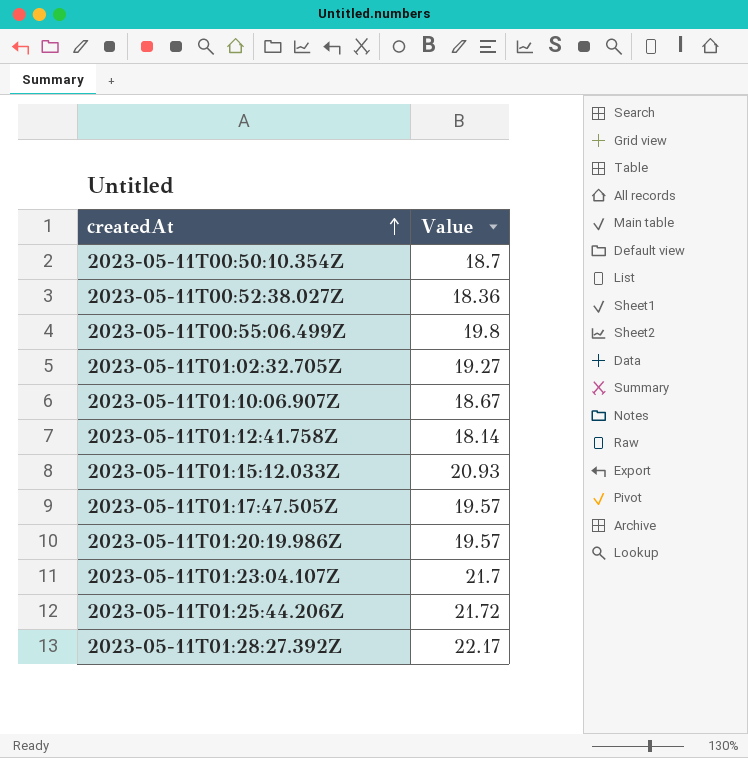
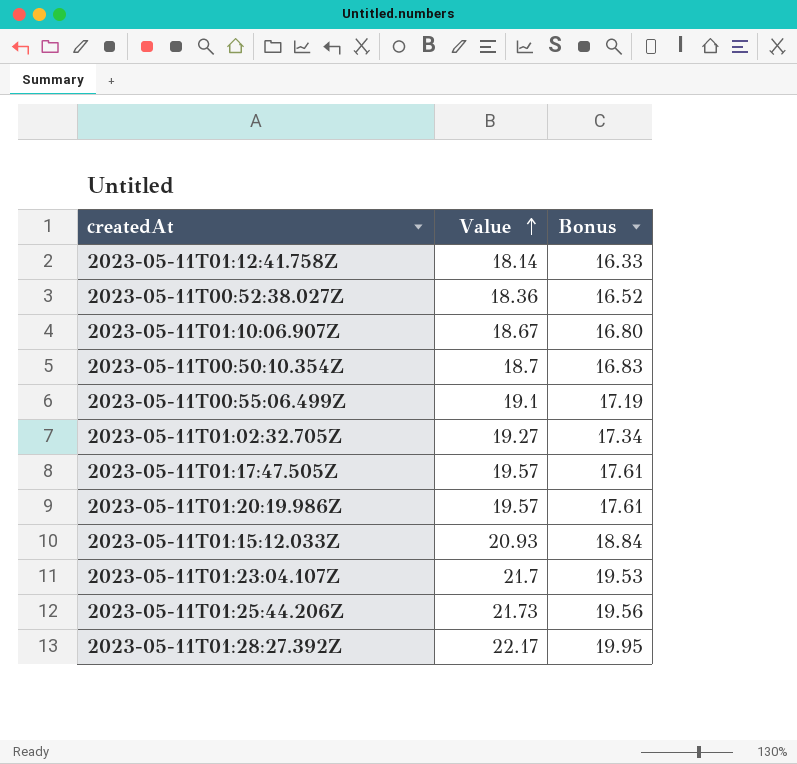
row order: createdAt ascending -> Value ascending
column Bonus | formula: none -> [Value] * 0.9
2023-05-11T00:55:06.499Z | Value: 19.8 -> 19.1
2023-05-11T01:25:44.206Z | Value: 21.72 -> 21.73

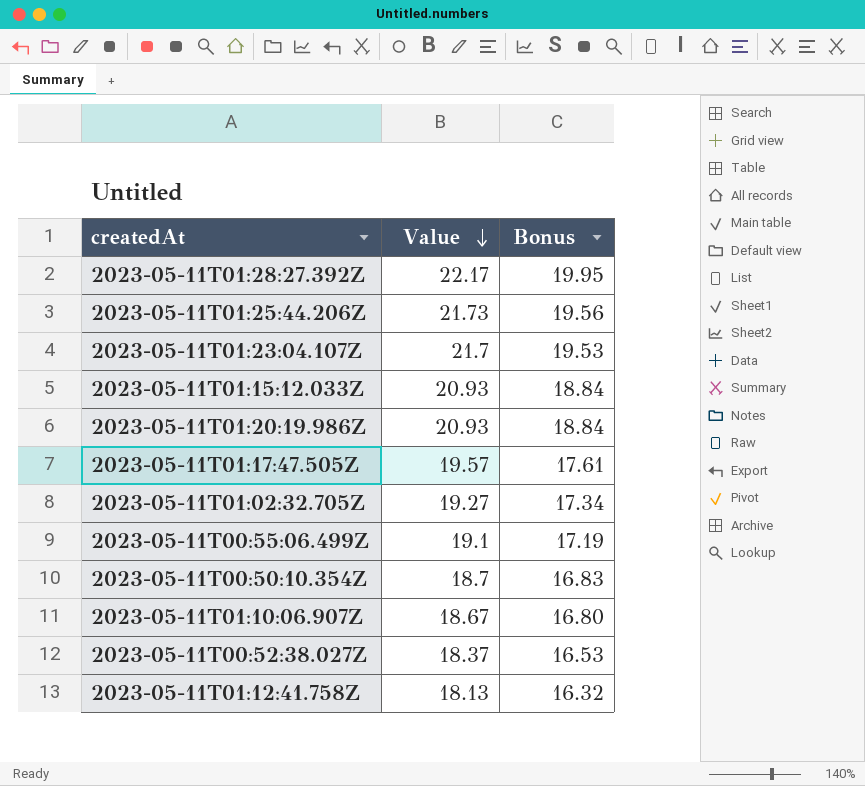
row order: Value ascending -> Value descending
2023-05-11T01:20:19.986Z | Value: 19.57 -> 20.93
2023-05-11T01:20:19.986Z | Bonus: 17.61 -> 18.84
2023-05-11T00:52:38.027Z | Value: 18.36 -> 18.37
2023-05-11T00:52:38.027Z | Bonus: 16.52 -> 16.53
2023-05-11T01:12:41.758Z | Value: 18.14 -> 18.13
2023-05-11T01:12:41.758Z | Bonus: 16.33 -> 16.32

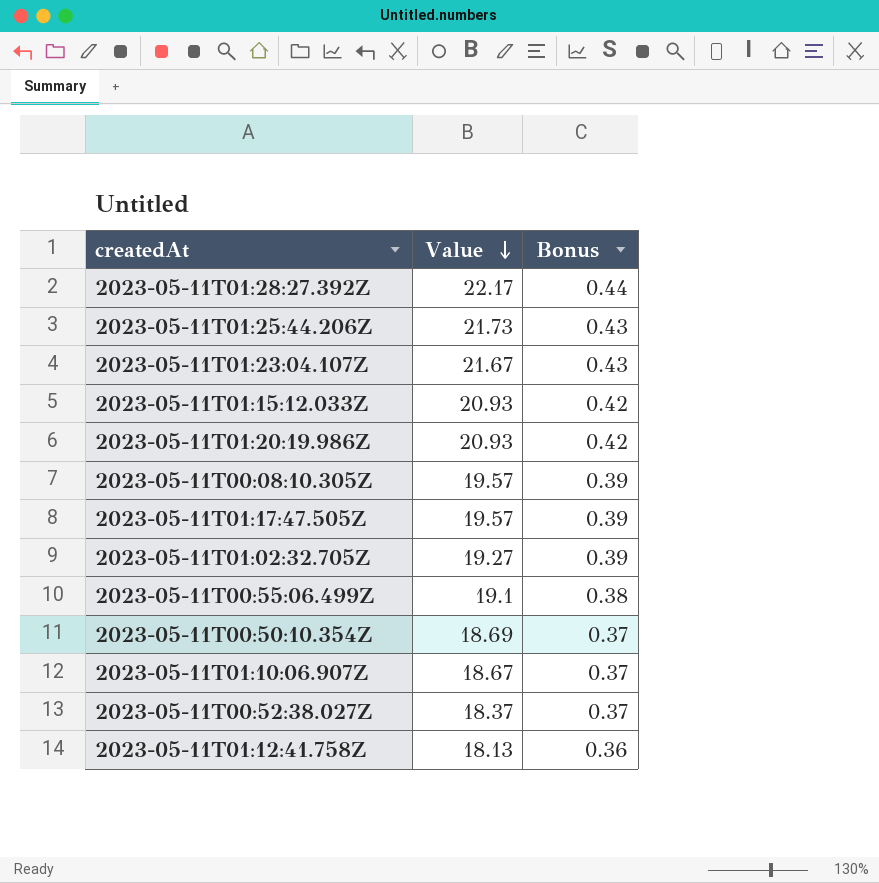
column Bonus | formula: [Value] * 0.9 -> [Value] * 0.02
2023-05-11T01:23:04.107Z | Value: 21.7 -> 21.67
row 2023-05-11T00:08:10.305Z: none -> 19.57 | 0.39
2023-05-11T00:50:10.354Z | Value: 18.7 -> 18.69

